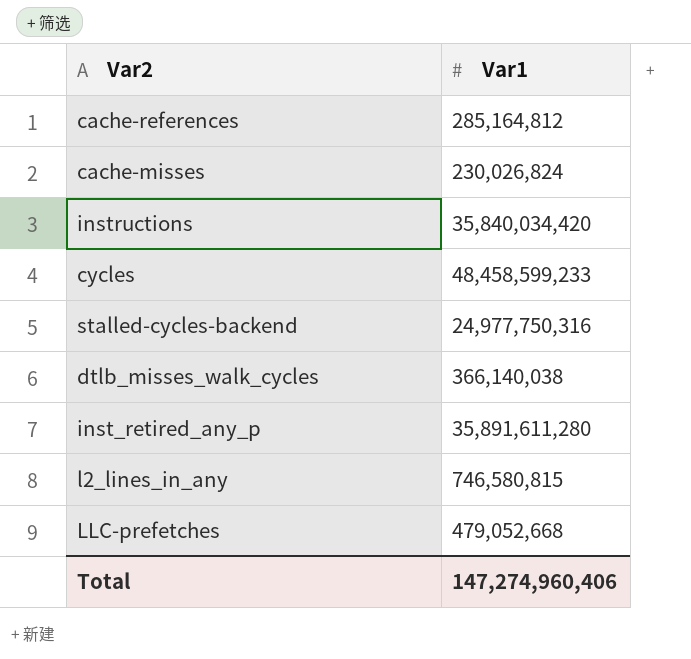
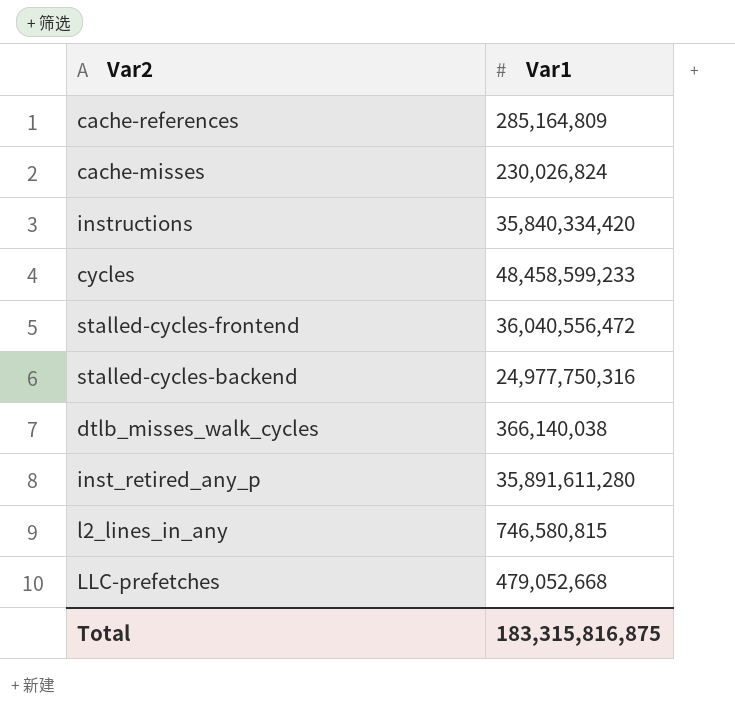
cache-references | Var1: 285,164,812 -> 285,164,809
instructions | Var1: 35,840,034,420 -> 35,840,334,420
row stalled-cycles-frontend: none -> 36,040,556,472
Total | Var1: 147,274,960,406 -> 183,315,816,875

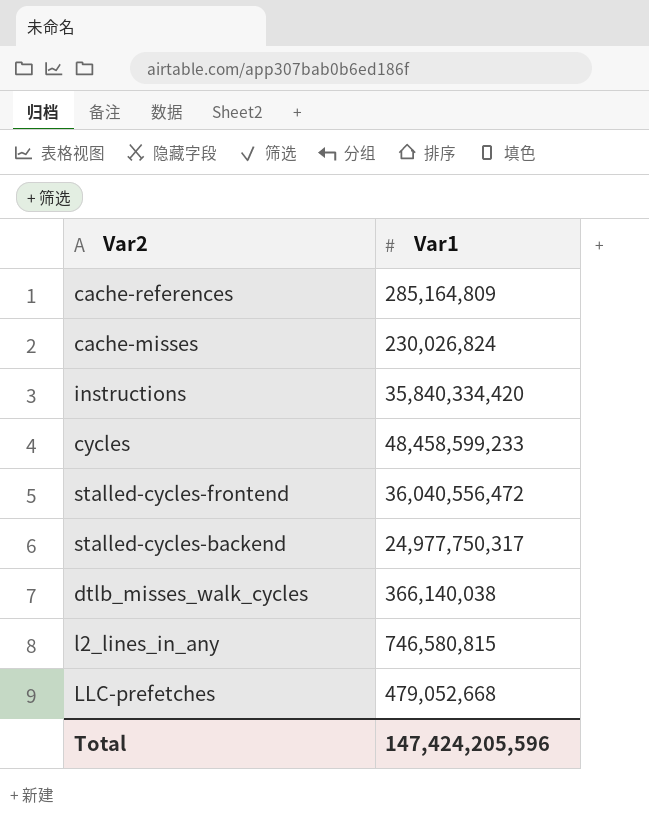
row inst_retired_any_p: 35,891,611,280 -> none
stalled-cycles-backend | Var1: 24,977,750,316 -> 24,977,750,317
Total | Var1: 183,315,816,875 -> 147,424,205,596

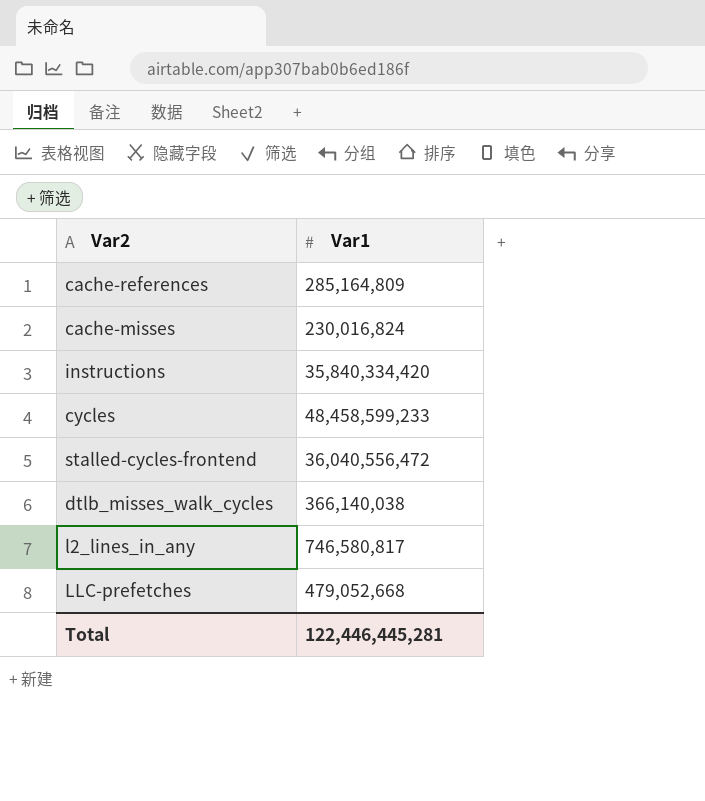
row stalled-cycles-backend: 24,977,750,317 -> none
cache-misses | Var1: 230,026,824 -> 230,016,824
l2_lines_in_any | Var1: 746,580,815 -> 746,580,817
Total | Var1: 147,424,205,596 -> 122,446,445,281

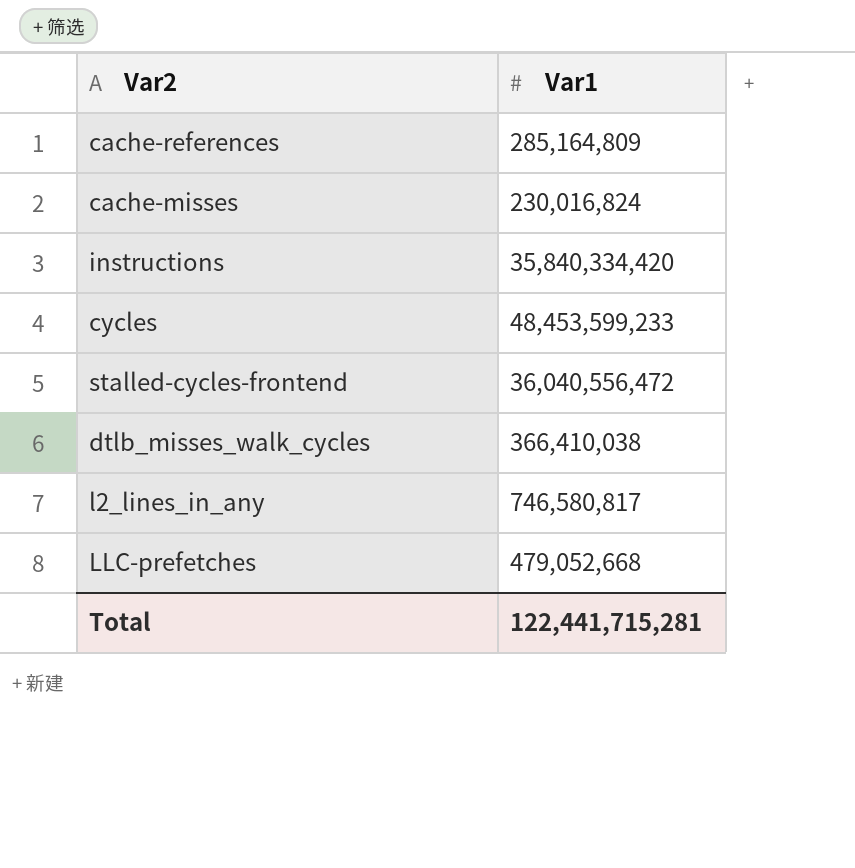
cycles | Var1: 48,458,599,233 -> 48,453,599,233
dtlb_misses_walk_cycles | Var1: 366,140,038 -> 366,410,038
Total | Var1: 122,446,445,281 -> 122,441,715,281

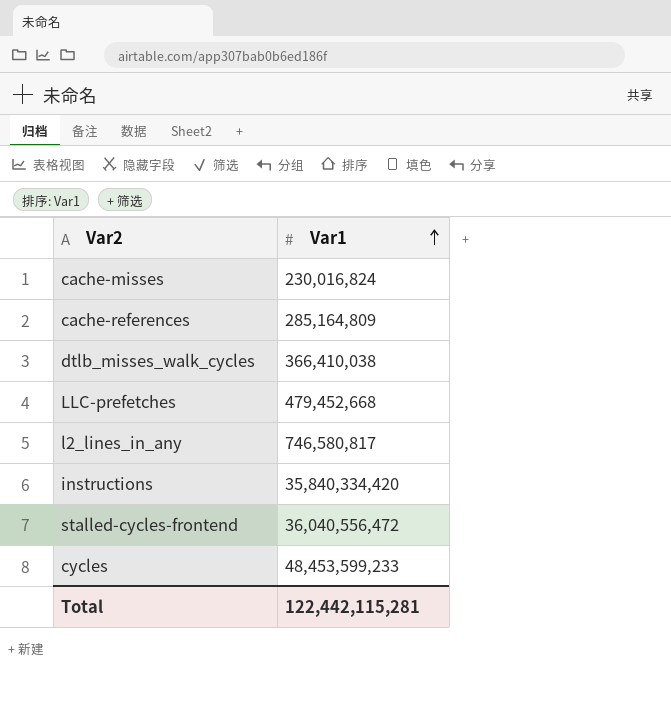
row order: none -> Var1 ascending
LLC-prefetches | Var1: 479,052,668 -> 479,452,668
Total | Var1: 122,441,715,281 -> 122,442,115,281

